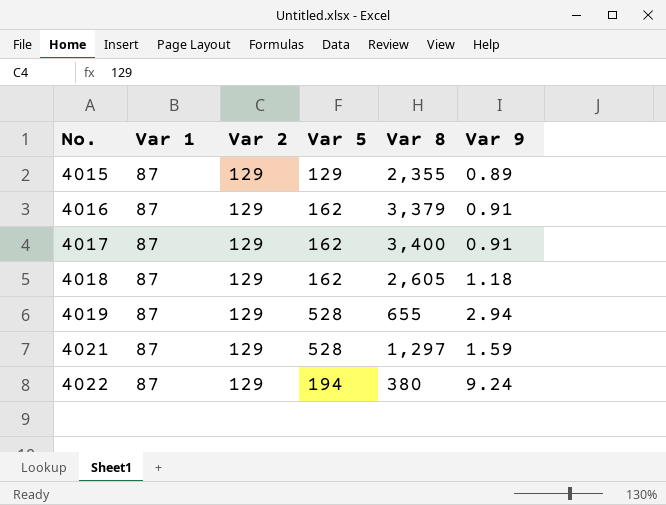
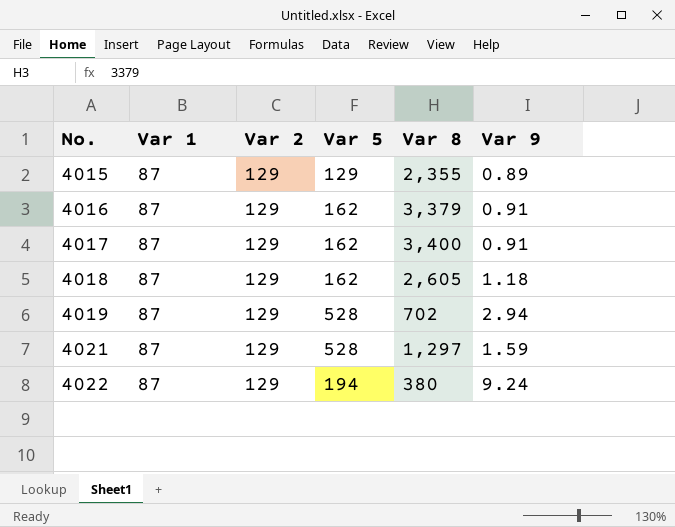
4019 | Var 8: 655 -> 702

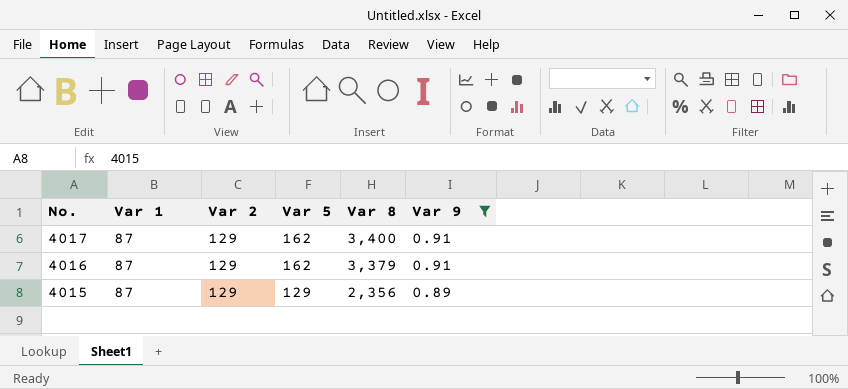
filter: none -> Var 9 <= 0.91
row order: No. ascending -> No. descending
4015 | Var 8: 2,355 -> 2,356

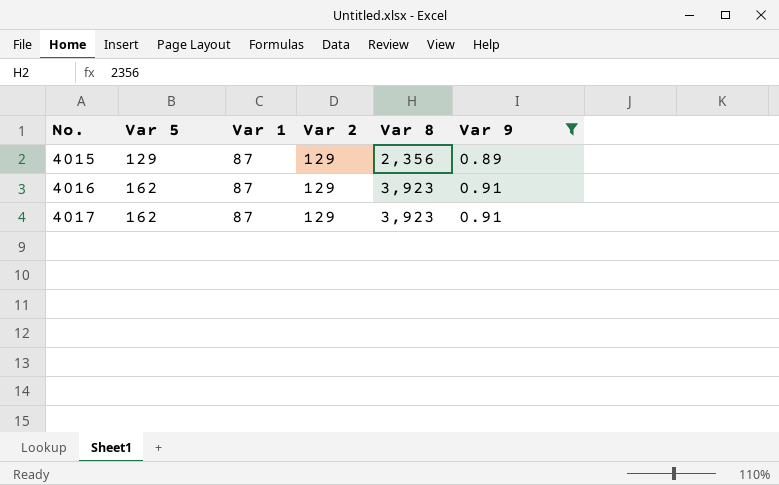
row order: No. descending -> No. ascending
column Var 5 | position: 4 -> 2
4016 | Var 8: 3,379 -> 3,923
4017 | Var 8: 3,400 -> 3,923

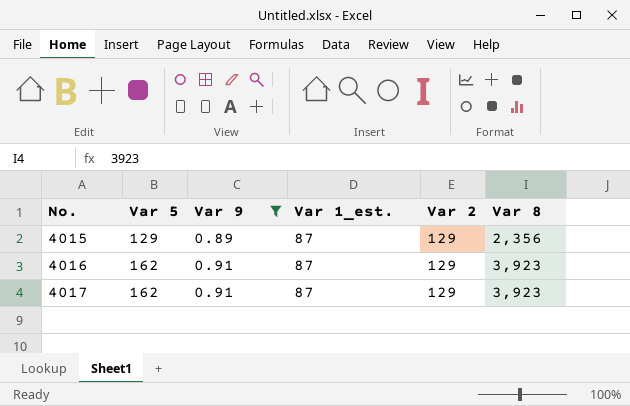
column Var 9 | position: 6 -> 3
column name: Var 1 -> Var 1_est.

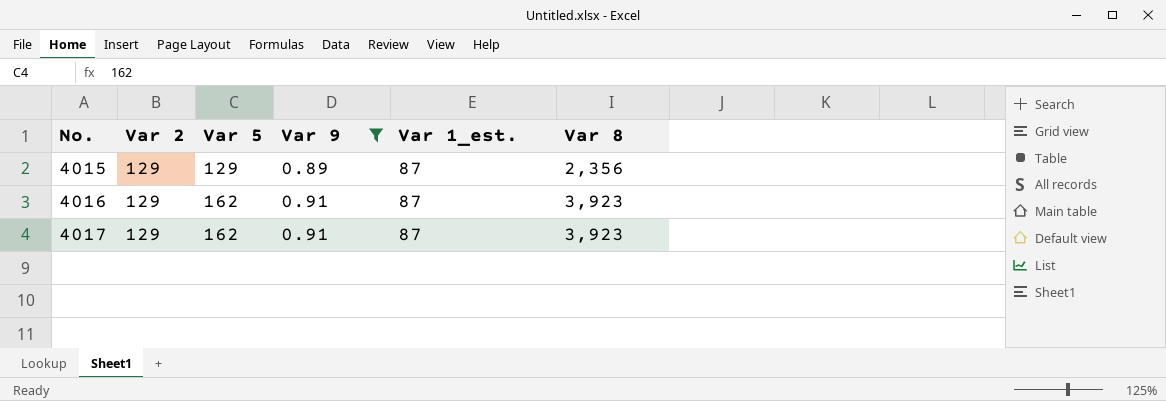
column Var 2 | position: 5 -> 2

